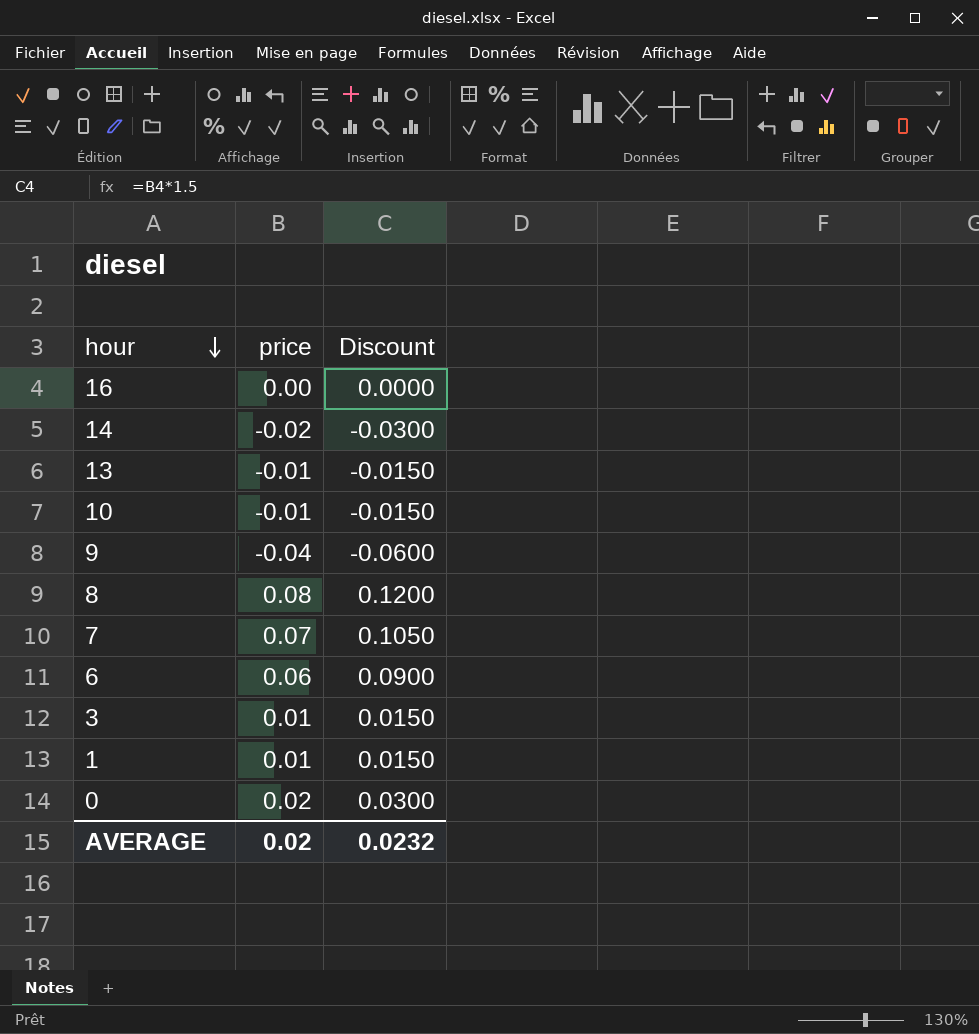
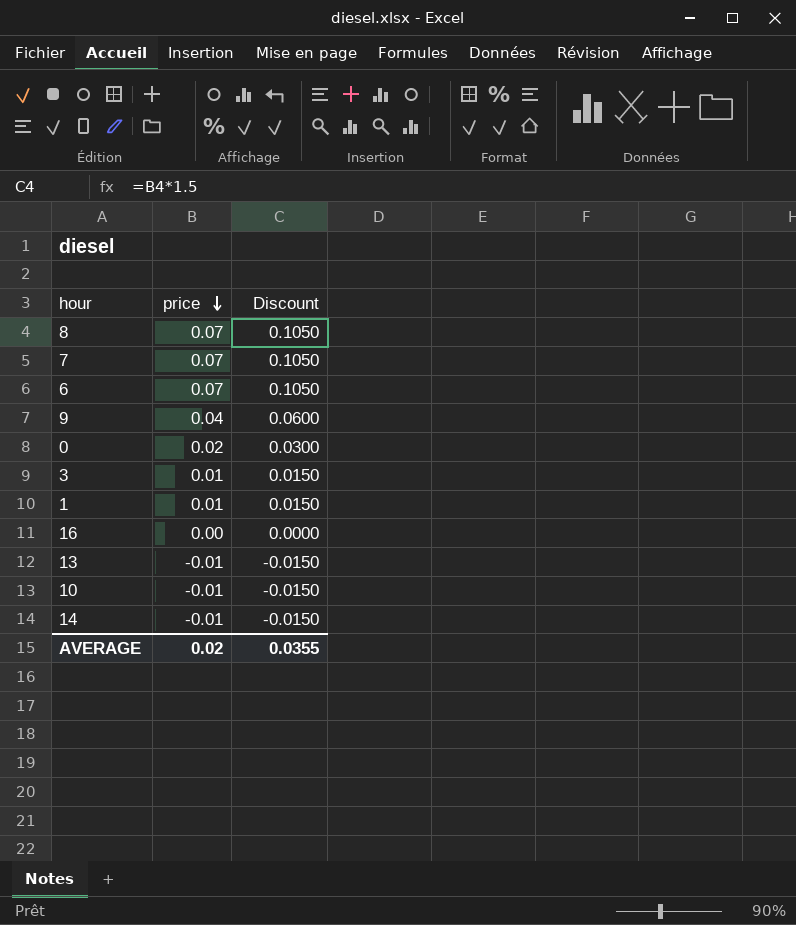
row order: hour descending -> price descending
8 | price: 0.08 -> 0.07
8 | Discount: 0.1200 -> 0.1050
6 | price: 0.06 -> 0.07
6 | Discount: 0.0900 -> 0.1050
9 | price: -0.04 -> 0.04
9 | Discount: -0.0600 -> 0.0600
14 | price: -0.02 -> -0.01
14 | Discount: -0.0300 -> -0.0150
AVERAGE | Discount: 0.0232 -> 0.0355

